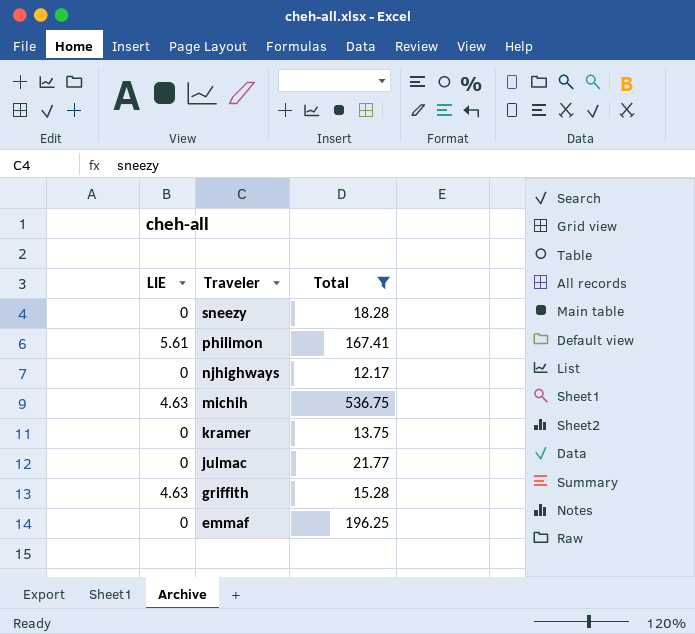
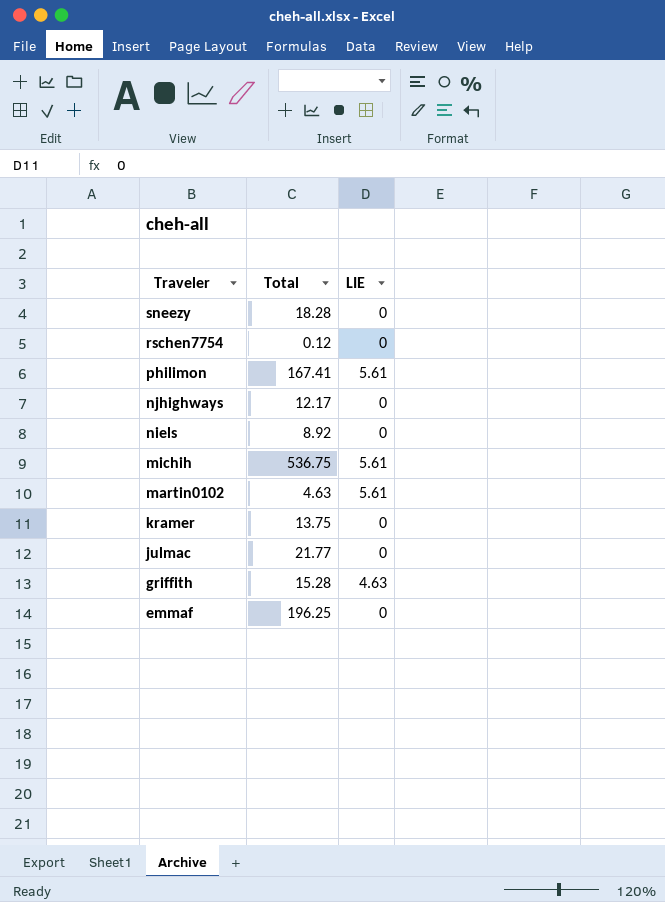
filter: Total >= 12.17 -> none
column LIE | position: 1 -> 3
michih | LIE: 4.63 -> 5.61

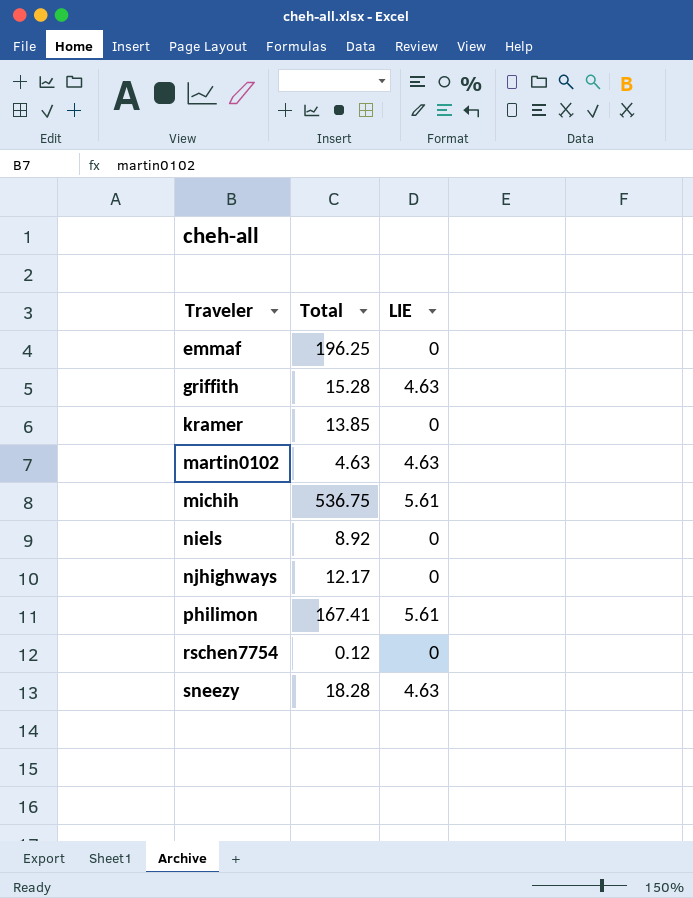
row order: Traveler descending -> Traveler ascending
row julmac: 21.77 | 0 -> none
kramer | Total: 13.75 -> 13.85
martin0102 | LIE: 5.61 -> 4.63
sneezy | LIE: 0 -> 4.63

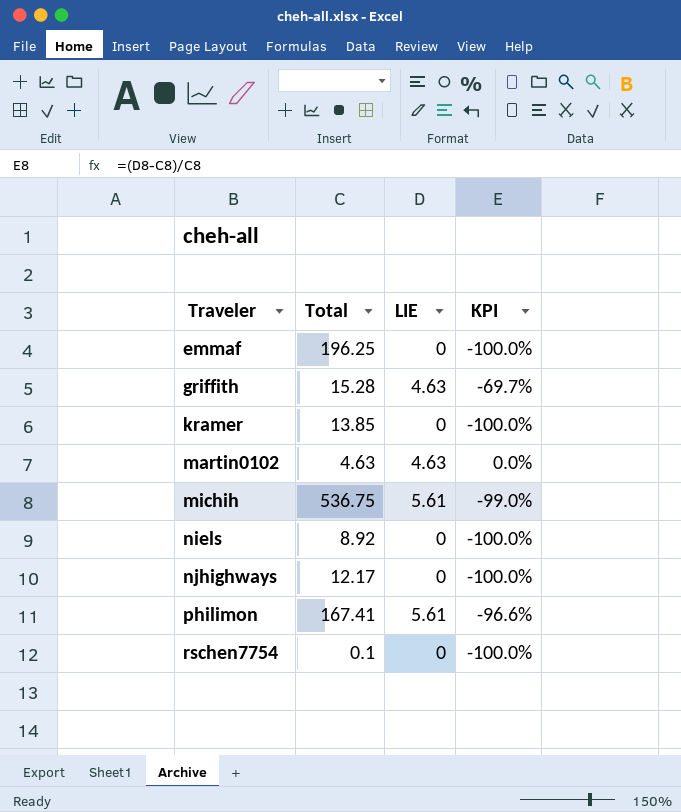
column KPI | formula: none -> ([LIE] - [Total]) / [Total]
row sneezy: 18.28 | 4.63 -> none
rschen7754 | Total: 0.12 -> 0.1

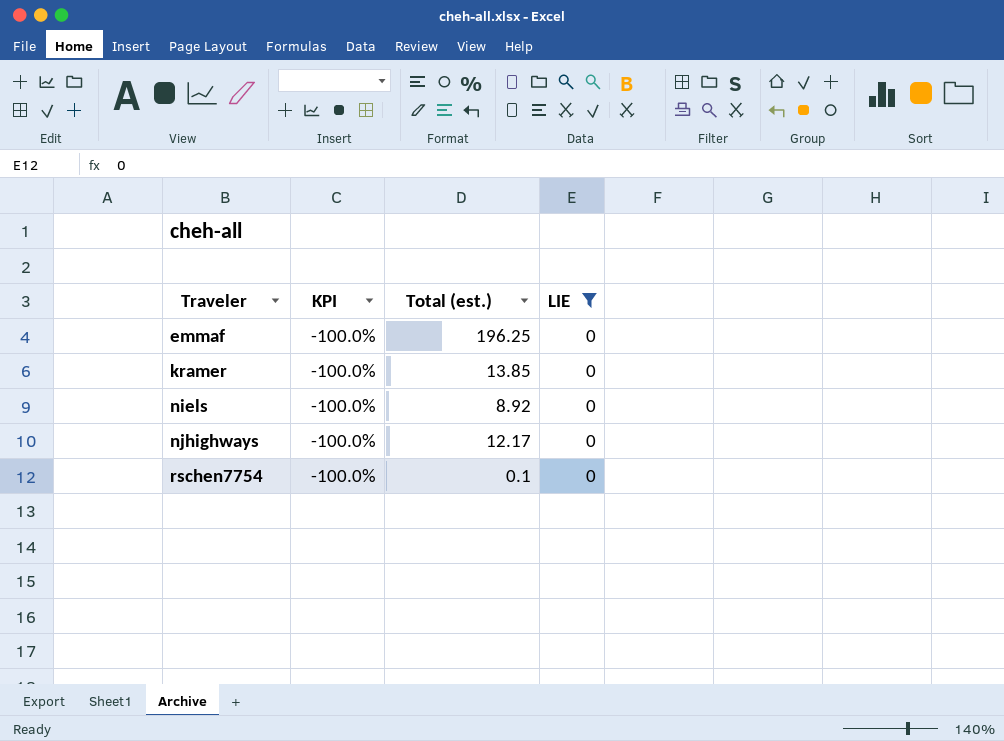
filter: none -> LIE = 0
column KPI | position: 4 -> 2
column name: Total -> Total (est.)

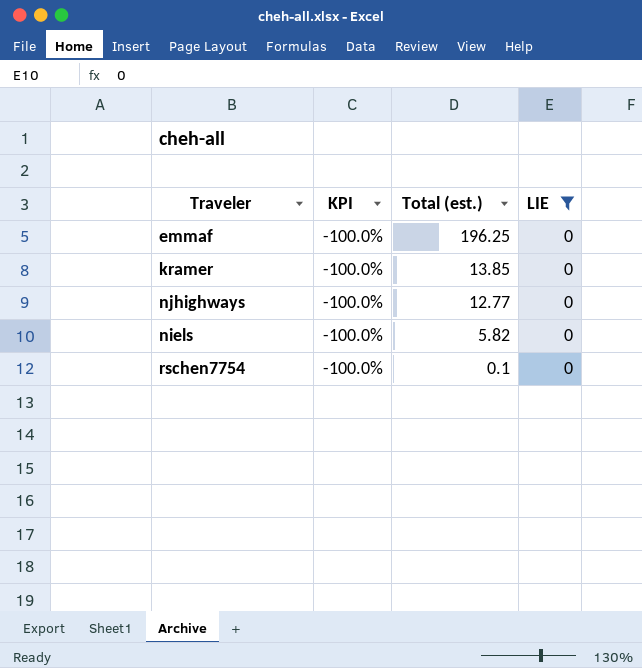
row order: Traveler ascending -> Total (est.) descending
njhighways | Total (est.): 12.17 -> 12.77
niels | Total (est.): 8.92 -> 5.82

